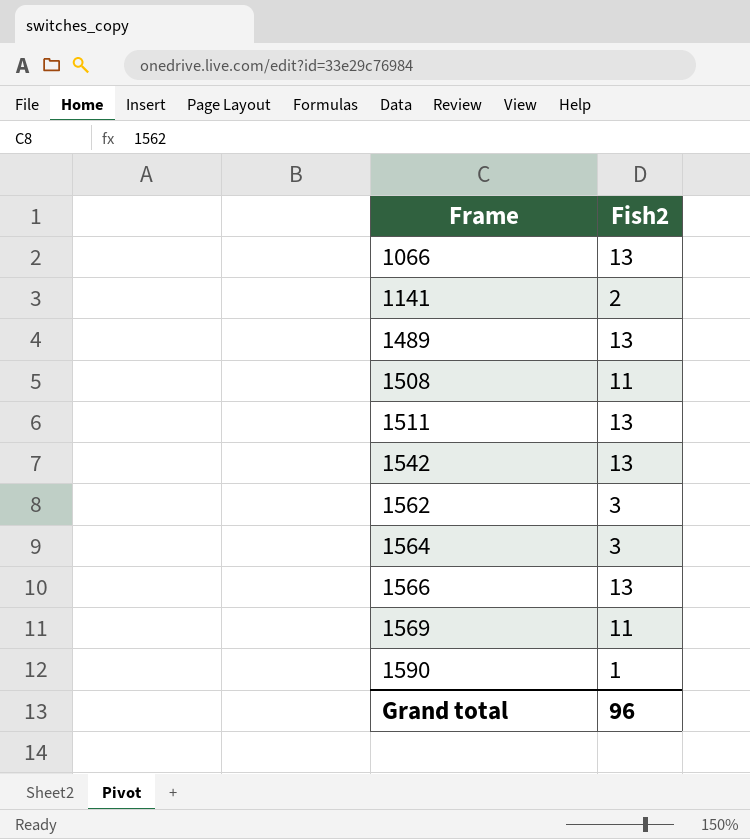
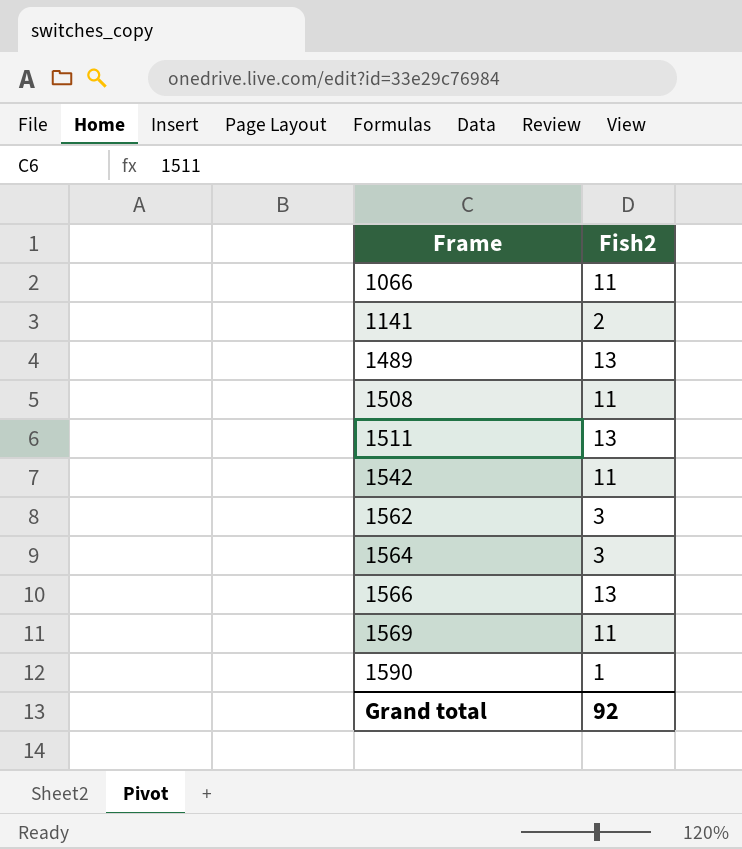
1066 | Fish2: 13 -> 11
1542 | Fish2: 13 -> 11
Grand total | Fish2: 96 -> 92

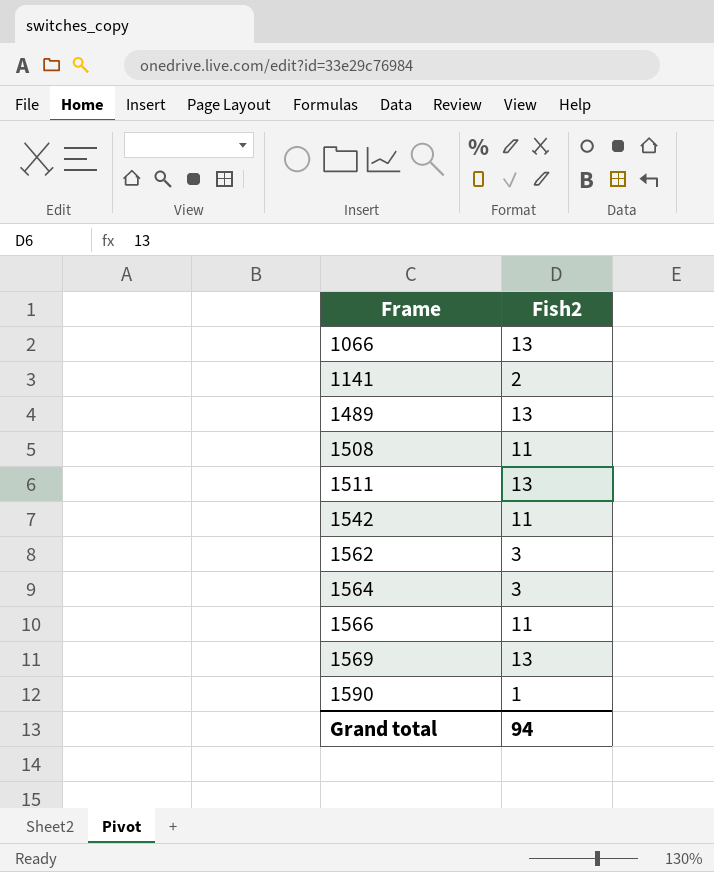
1066 | Fish2: 11 -> 13
1566 | Fish2: 13 -> 11
1569 | Fish2: 11 -> 13
Grand total | Fish2: 92 -> 94

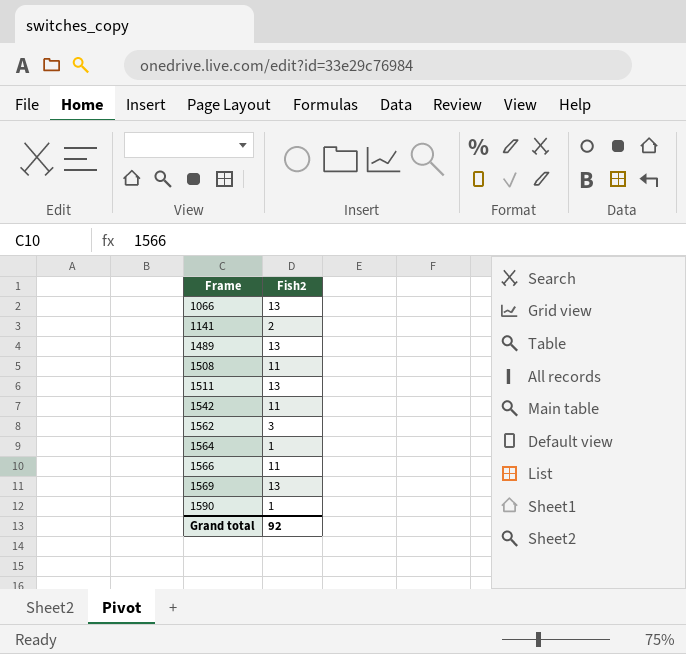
1564 | Fish2: 3 -> 1
Grand total | Fish2: 94 -> 92

